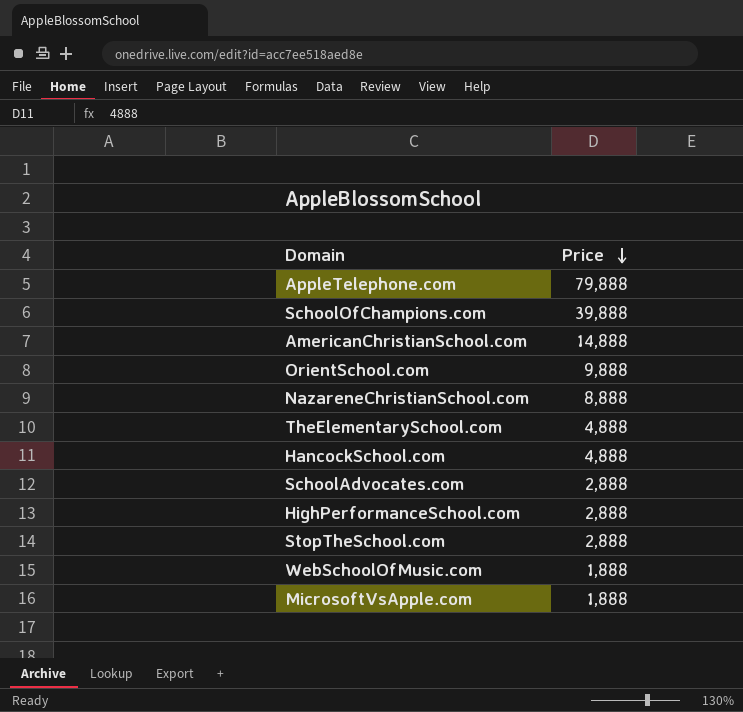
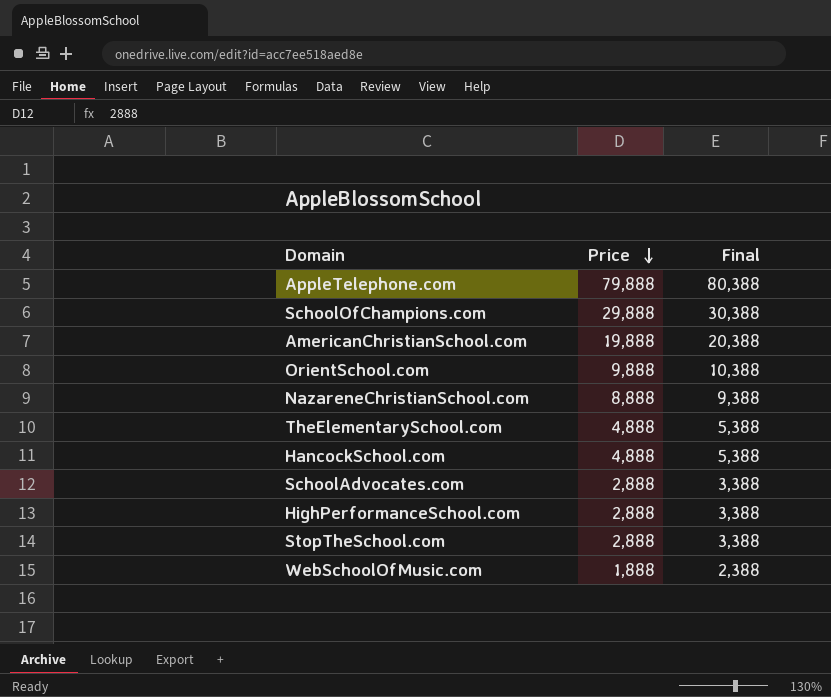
column Final | formula: none -> [Price] + 500
row MicrosoftVsApple.com: 1,888 -> none
SchoolOfChampions.com | Price: 39,888 -> 29,888
AmericanChristianSchool.com | Price: 14,888 -> 19,888

